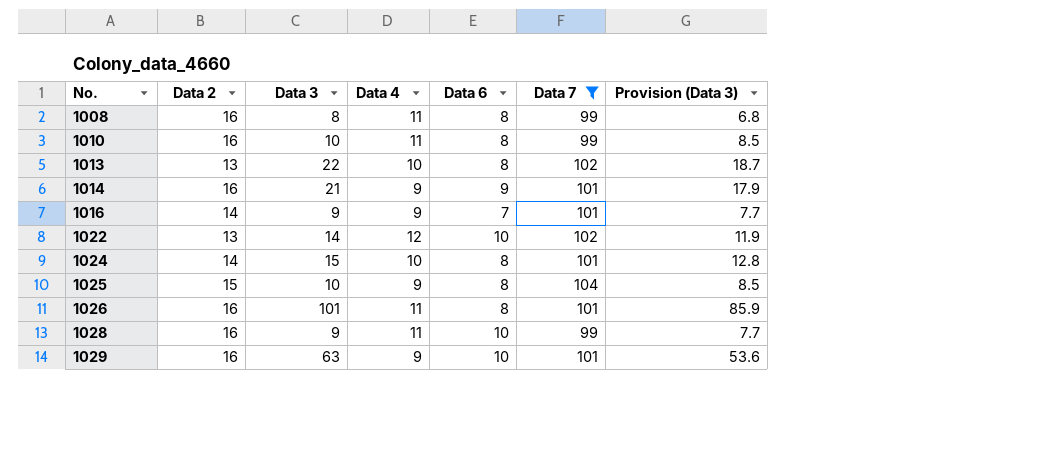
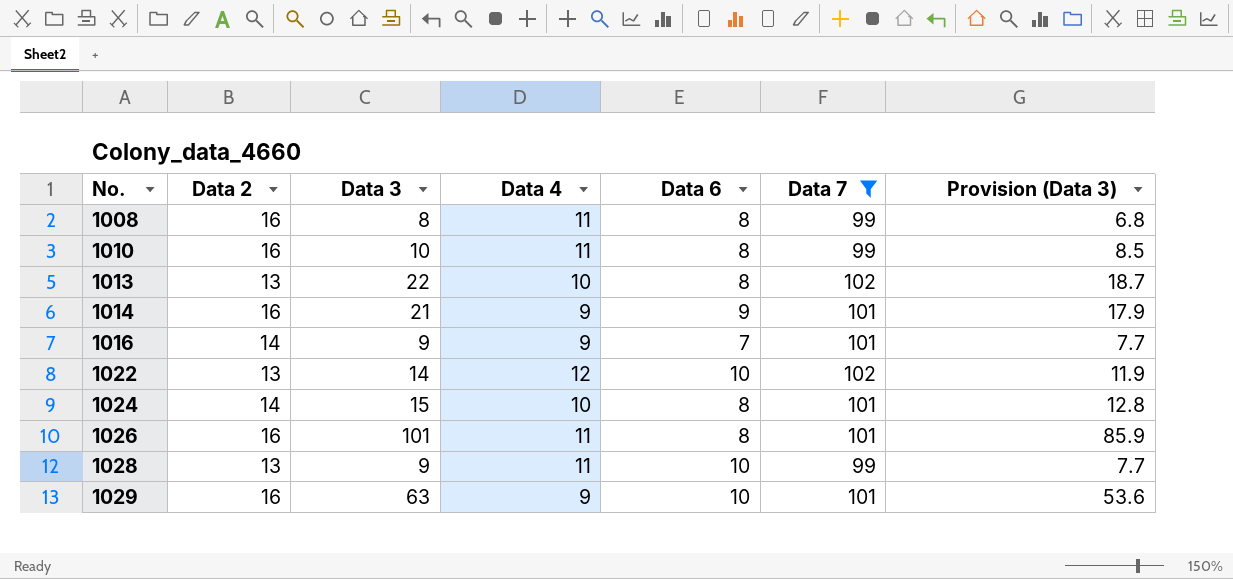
row 1025: 15 | 10 | 9 | 8 | 104 | 8.5 -> none
1028 | Data 2: 16 -> 13

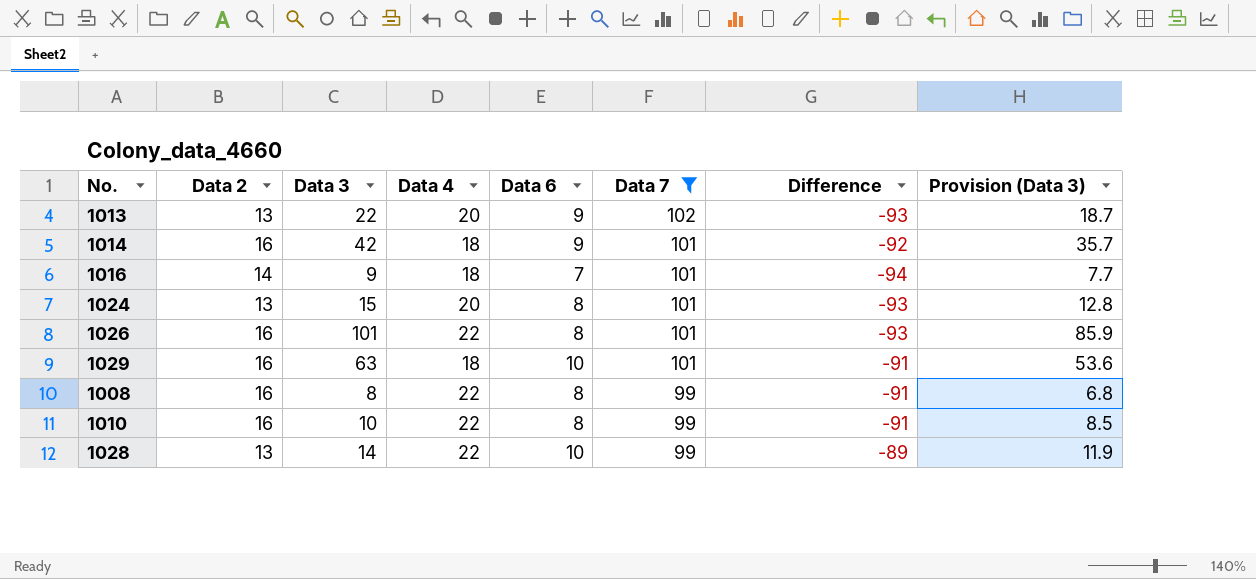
row order: No. ascending -> Data 7 descending
column Difference | formula: none -> [Data 6] - [Data 7]
row 1022: 13 | 14 | 12 | 10 | 102 | 11.9 -> none
1013 | Data 4: 10 -> 20
1013 | Data 6: 8 -> 9
1014 | Data 3: 21 -> 42
1014 | Data 4: 9 -> 18
1014 | Provision (Data 3): 17.9 -> 35.7
1016 | Data 4: 9 -> 18
1024 | Data 2: 14 -> 13
1024 | Data 4: 10 -> 20
1026 | Data 4: 11 -> 22
1029 | Data 4: 9 -> 18
1008 | Data 4: 11 -> 22
1010 | Data 4: 11 -> 22
1028 | Data 3: 9 -> 14
1028 | Data 4: 11 -> 22
1028 | Provision (Data 3): 7.7 -> 11.9

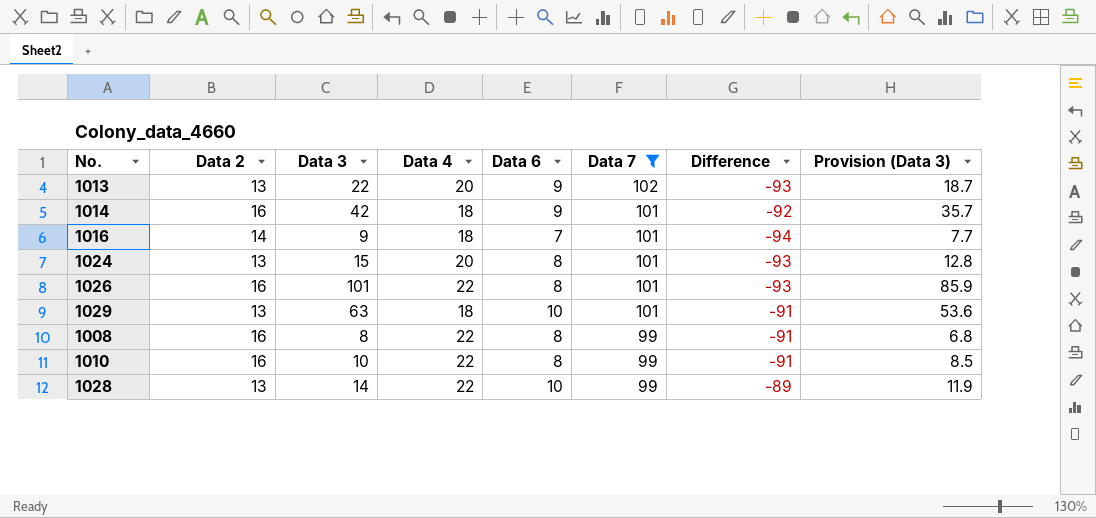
1029 | Data 2: 16 -> 13

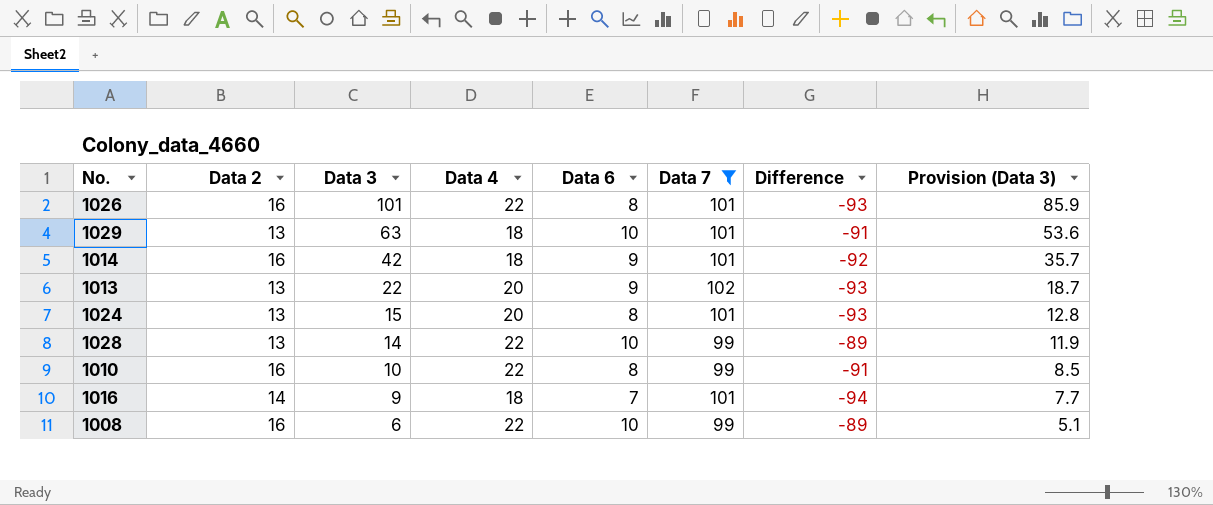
row order: Data 7 descending -> Data 3 descending
1008 | Data 3: 8 -> 6
1008 | Data 6: 8 -> 10
1008 | Difference: -91 -> -89
1008 | Provision (Data 3): 6.8 -> 5.1

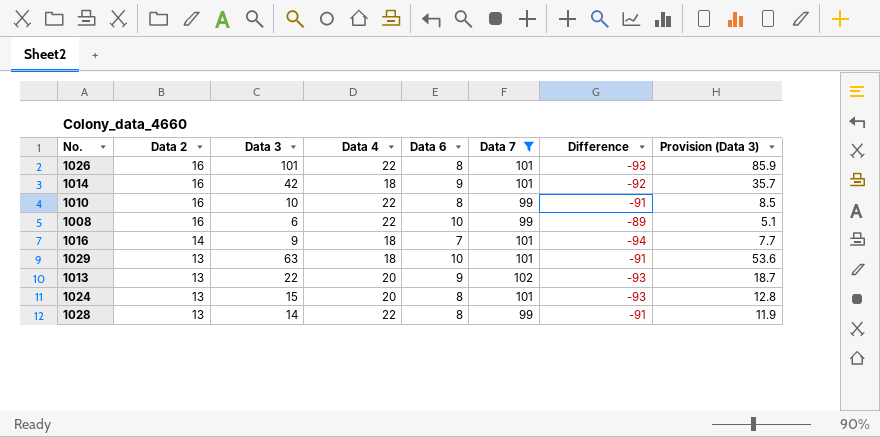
row order: Data 3 descending -> Data 2 descending
1028 | Data 6: 10 -> 8
1028 | Difference: -89 -> -91

